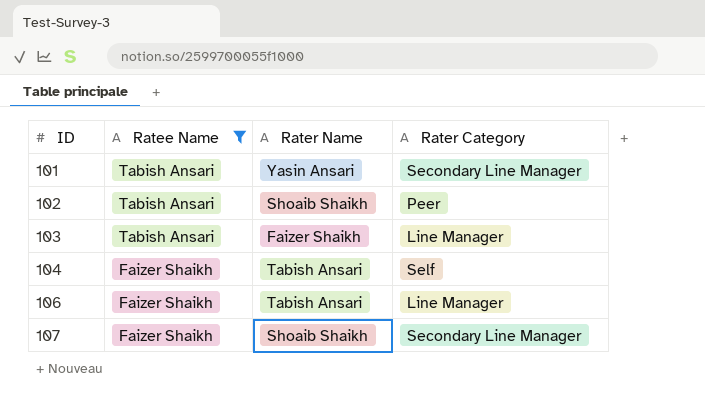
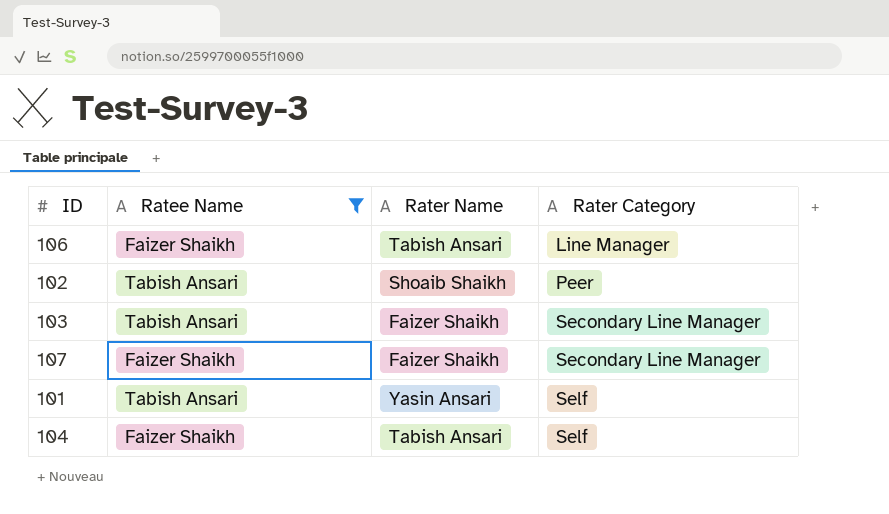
row order: ID ascending -> Rater Category ascending
103 | Rater Category: Line Manager -> Secondary Line Manager
107 | Rater Name: Shoaib Shaikh -> Faizer Shaikh
101 | Rater Category: Secondary Line Manager -> Self

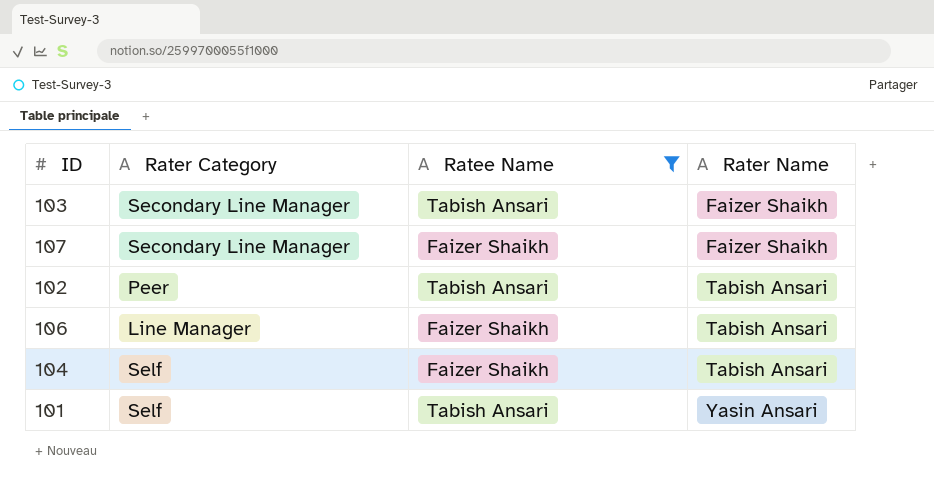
row order: Rater Category ascending -> Rater Name ascending
column Rater Category | position: 4 -> 2
102 | Rater Name: Shoaib Shaikh -> Tabish Ansari

